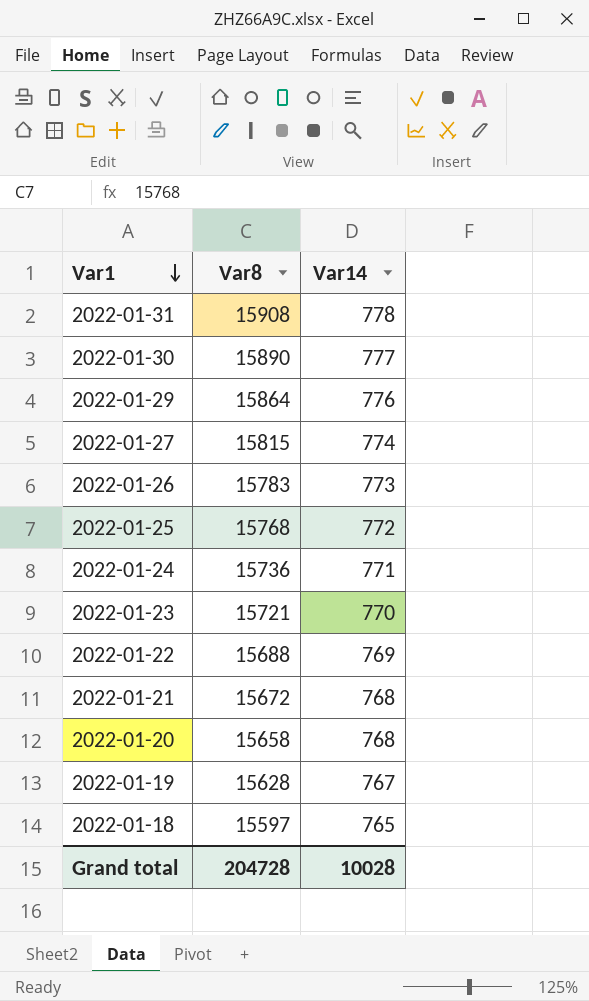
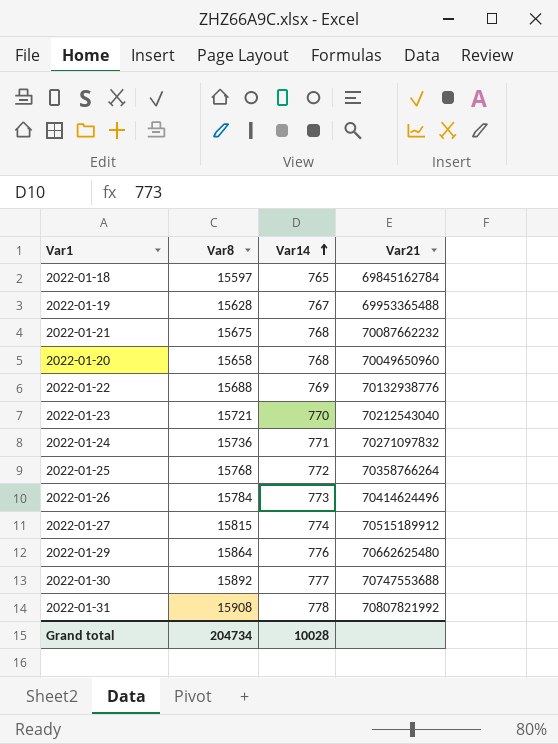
row order: Var1 descending -> Var14 ascending
column Var21 | position: none -> 4
2022-01-21 | Var8: 15672 -> 15675
2022-01-26 | Var8: 15783 -> 15784
2022-01-30 | Var8: 15890 -> 15892
Grand total | Var8: 204728 -> 204734

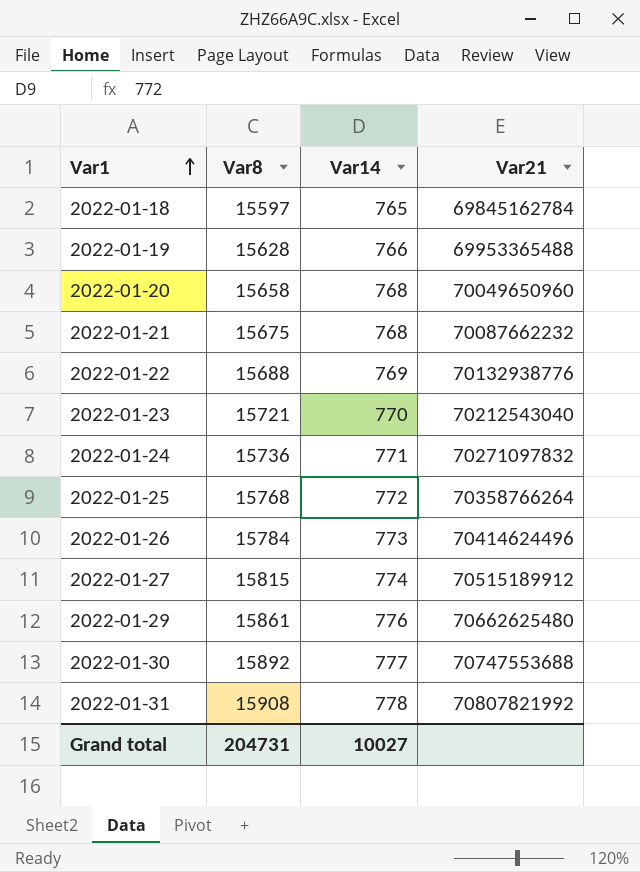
row order: Var14 ascending -> Var1 ascending
2022-01-19 | Var14: 767 -> 766
2022-01-29 | Var8: 15864 -> 15861
Grand total | Var8: 204734 -> 204731
Grand total | Var14: 10028 -> 10027

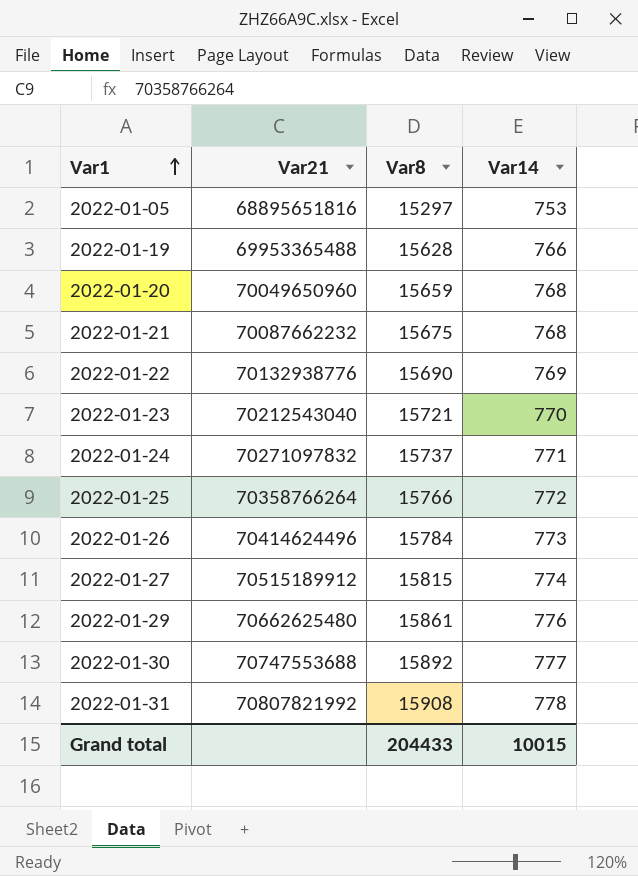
column Var21 | position: 4 -> 2
row 2022-01-18: 15597 | 765 | 69845162784 -> none
row 2022-01-05: none -> 68895651816 | 15297 | 753
2022-01-20 | Var8: 15658 -> 15659
2022-01-22 | Var8: 15688 -> 15690
2022-01-24 | Var8: 15736 -> 15737
2022-01-25 | Var8: 15768 -> 15766
Grand total | Var8: 204731 -> 204433
Grand total | Var14: 10027 -> 10015

